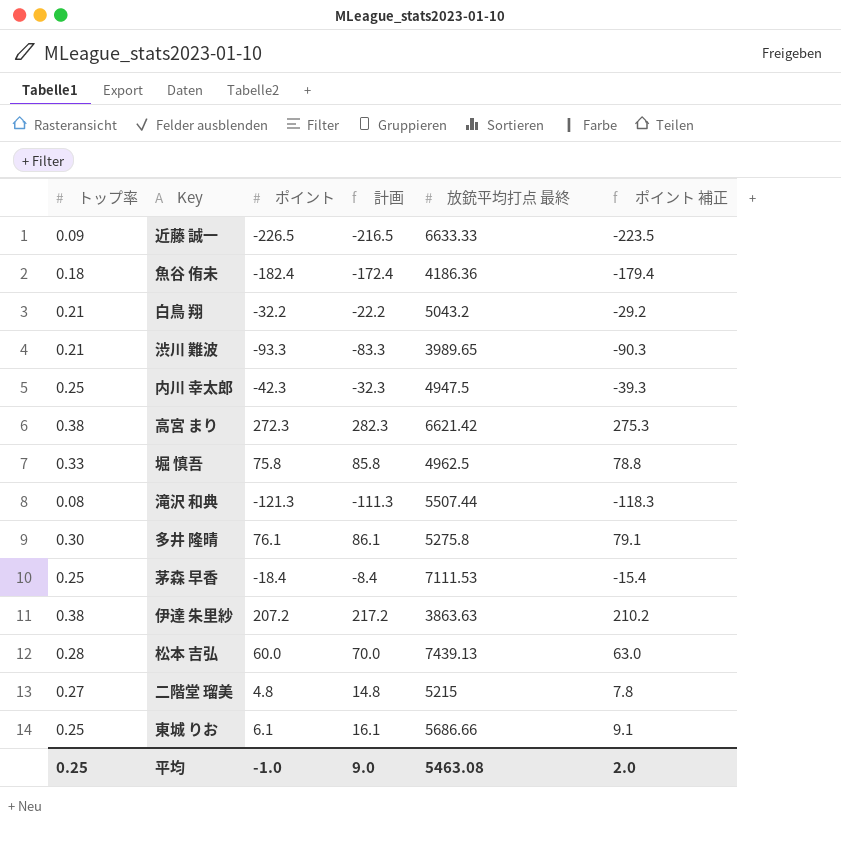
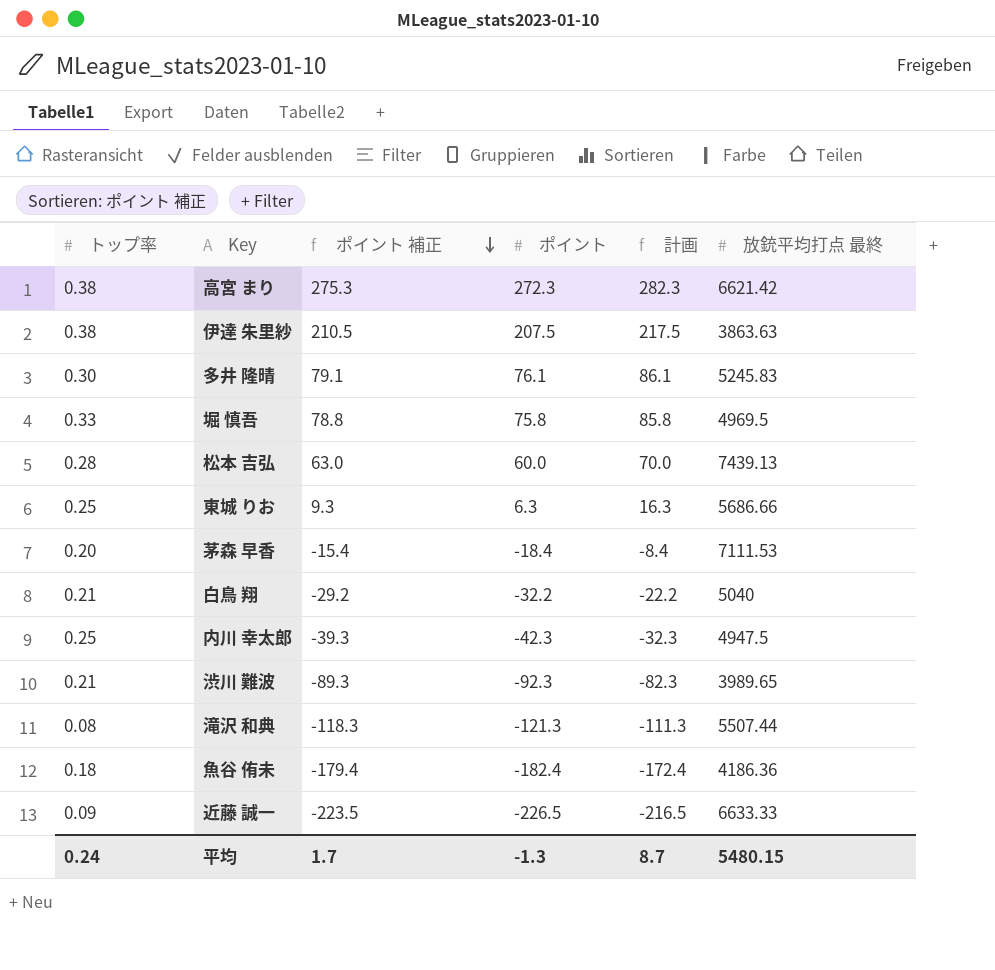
row order: none -> ポイント 補正 descending
column ポイント 補正 | position: 6 -> 3
row 二階堂 瑠美: 0.27 | 4.8 | 14.8 | 5215 | 7.8 -> none
伊達 朱里紗 | ポイント 補正: 210.2 -> 210.5
伊達 朱里紗 | ポイント: 207.2 -> 207.5
伊達 朱里紗 | 計画: 217.2 -> 217.5
多井 隆晴 | 放銃平均打点 最終: 5275.8 -> 5245.83
堀 慎吾 | 放銃平均打点 最終: 4962.5 -> 4969.5
東城 りお | ポイント 補正: 9.1 -> 9.3
東城 りお | ポイント: 6.1 -> 6.3
東城 りお | 計画: 16.1 -> 16.3
茅森 早香 | トップ率: 0.25 -> 0.20
白鳥 翔 | 放銃平均打点 最終: 5043.2 -> 5040
渋川 難波 | ポイント 補正: -90.3 -> -89.3
渋川 難波 | ポイント: -93.3 -> -92.3
渋川 難波 | 計画: -83.3 -> -82.3
平均 | トップ率: 0.25 -> 0.24
平均 | ポイント 補正: 2.0 -> 1.7
平均 | ポイント: -1.0 -> -1.3
平均 | 計画: 9.0 -> 8.7
平均 | 放銃平均打点 最終: 5463.08 -> 5480.15

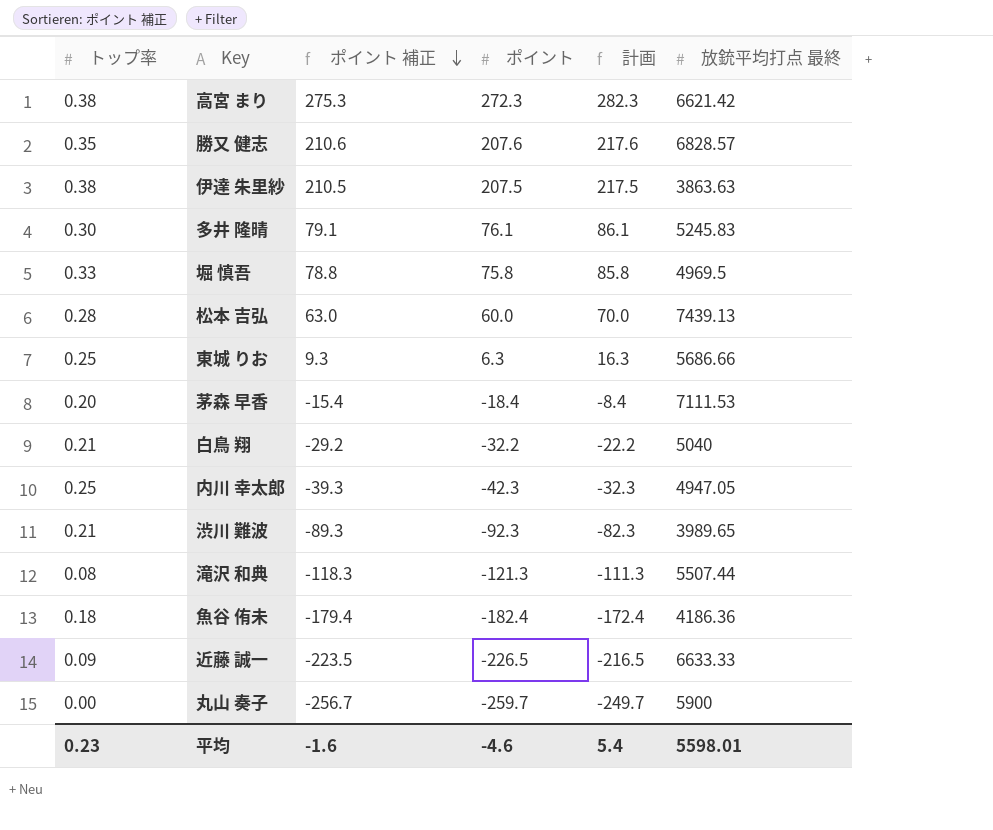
row 勝又 健志: none -> 0.35 | 210.6 | 207.6 | 217.6 | 6828.57
内川 幸太郎 | 放銃平均打点 最終: 4947.5 -> 4947.05
row 丸山 奏子: none -> 0.00 | -256.7 | -259.7 | -249.7 | 5900
平均 | トップ率: 0.24 -> 0.23
平均 | ポイント 補正: 1.7 -> -1.6
平均 | ポイント: -1.3 -> -4.6
平均 | 計画: 8.7 -> 5.4
平均 | 放銃平均打点 最終: 5480.15 -> 5598.01

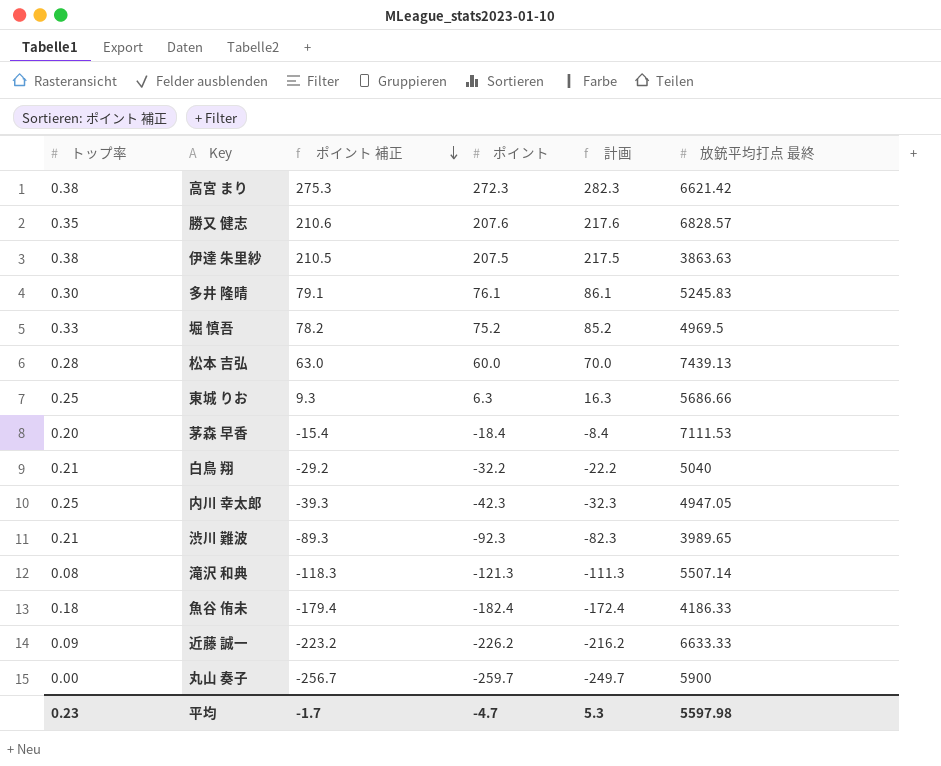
堀 慎吾 | ポイント 補正: 78.8 -> 78.2
堀 慎吾 | ポイント: 75.8 -> 75.2
堀 慎吾 | 計画: 85.8 -> 85.2
滝沢 和典 | 放銃平均打点 最終: 5507.44 -> 5507.14
魚谷 侑未 | 放銃平均打点 最終: 4186.36 -> 4186.33
近藤 誠一 | ポイント 補正: -223.5 -> -223.2
近藤 誠一 | ポイント: -226.5 -> -226.2
近藤 誠一 | 計画: -216.5 -> -216.2
平均 | ポイント 補正: -1.6 -> -1.7
平均 | ポイント: -4.6 -> -4.7
平均 | 計画: 5.4 -> 5.3
平均 | 放銃平均打点 最終: 5598.01 -> 5597.98

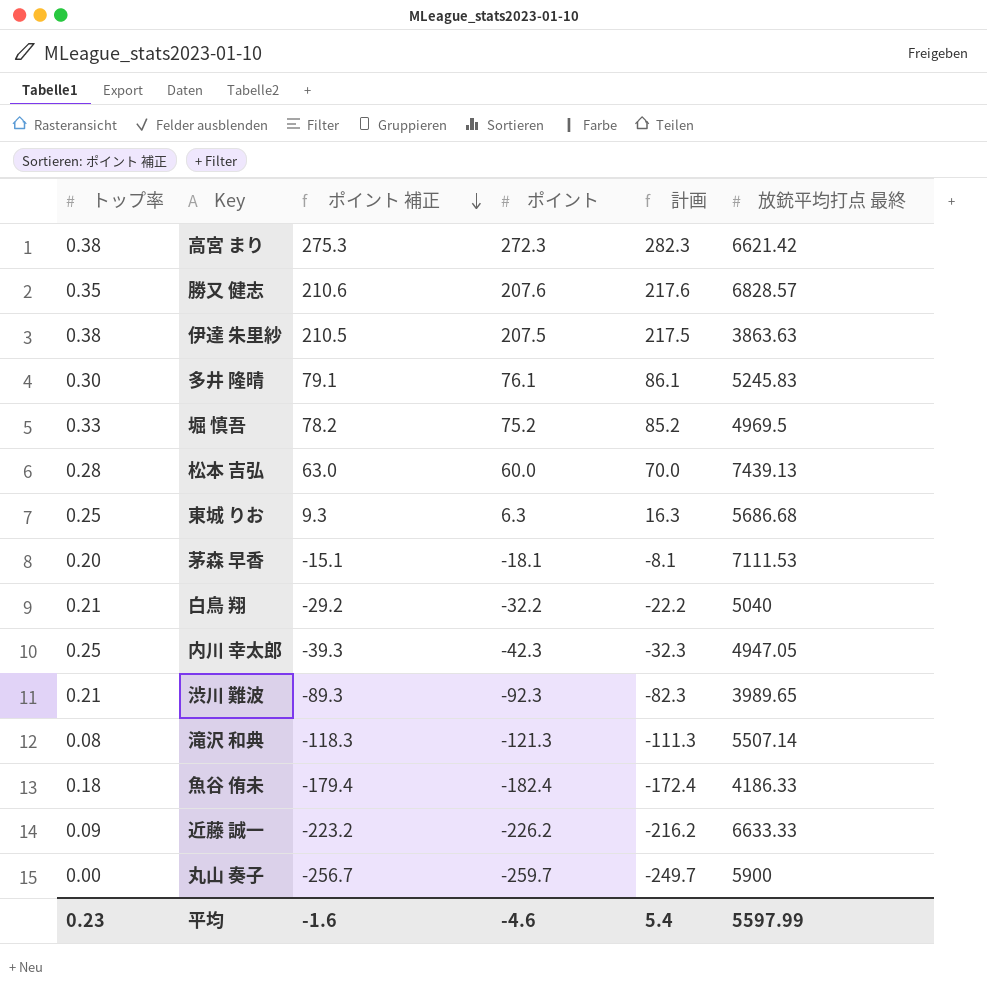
東城 りお | 放銃平均打点 最終: 5686.66 -> 5686.68
茅森 早香 | ポイント 補正: -15.4 -> -15.1
茅森 早香 | ポイント: -18.4 -> -18.1
茅森 早香 | 計画: -8.4 -> -8.1
平均 | ポイント 補正: -1.7 -> -1.6
平均 | ポイント: -4.7 -> -4.6
平均 | 計画: 5.3 -> 5.4
平均 | 放銃平均打点 最終: 5597.98 -> 5597.99

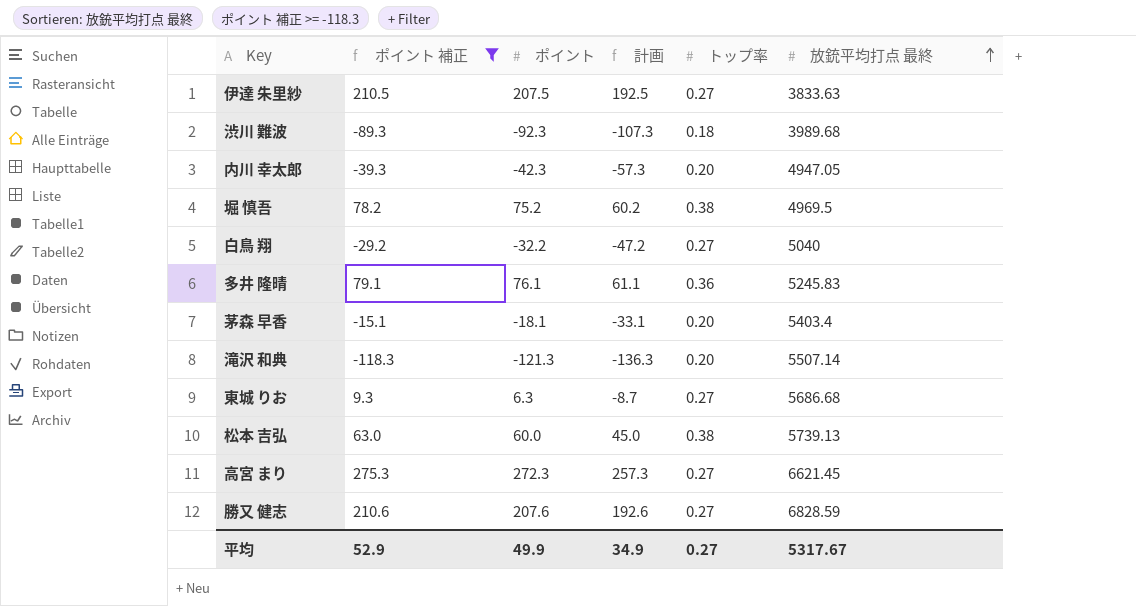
filter: none -> ポイント 補正 >= -118.3
row order: ポイント 補正 descending -> 放銃平均打点 最終 ascending
column 計画 | formula: [ポイント] + 10 -> [ポイント] - 15
column トップ率 | position: 1 -> 5
伊達 朱里紗 | トップ率: 0.38 -> 0.27
伊達 朱里紗 | 放銃平均打点 最終: 3863.63 -> 3833.63
渋川 難波 | トップ率: 0.21 -> 0.18
渋川 難波 | 放銃平均打点 最終: 3989.65 -> 3989.68
内川 幸太郎 | トップ率: 0.25 -> 0.20
堀 慎吾 | トップ率: 0.33 -> 0.38
白鳥 翔 | トップ率: 0.21 -> 0.27
多井 隆晴 | トップ率: 0.30 -> 0.36
茅森 早香 | 放銃平均打点 最終: 7111.53 -> 5403.4
滝沢 和典 | トップ率: 0.08 -> 0.20
東城 りお | トップ率: 0.25 -> 0.27
松本 吉弘 | トップ率: 0.28 -> 0.38
松本 吉弘 | 放銃平均打点 最終: 7439.13 -> 5739.13
高宮 まり | トップ率: 0.38 -> 0.27
高宮 まり | 放銃平均打点 最終: 6621.42 -> 6621.45
勝又 健志 | トップ率: 0.35 -> 0.27
勝又 健志 | 放銃平均打点 最終: 6828.57 -> 6828.59
平均 | ポイント 補正: -1.6 -> 52.9
平均 | ポイント: -4.6 -> 49.9
平均 | 計画: 5.4 -> 34.9
平均 | トップ率: 0.23 -> 0.27
平均 | 放銃平均打点 最終: 5597.99 -> 5317.67

